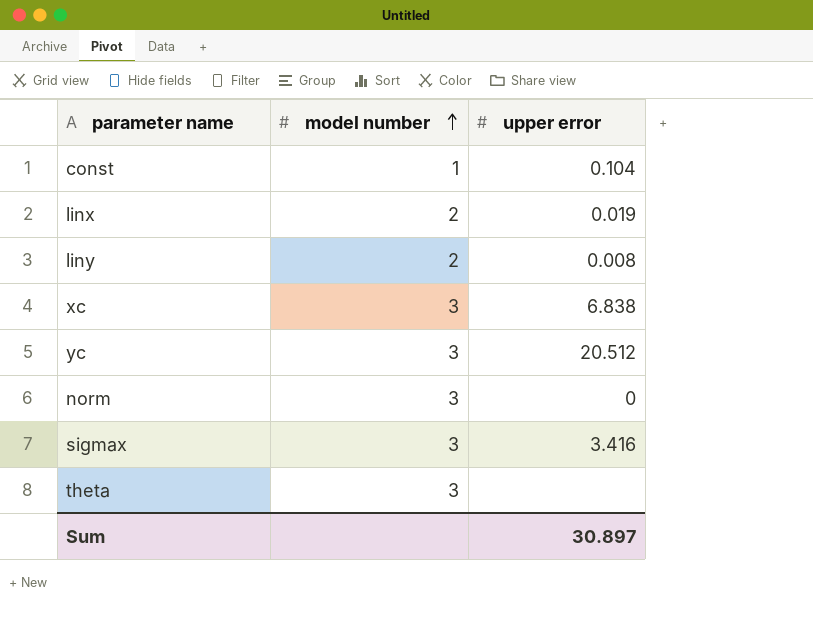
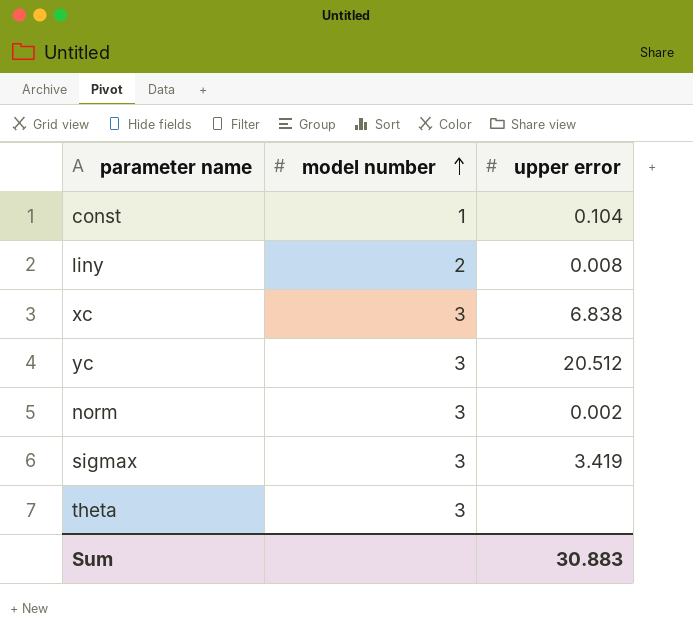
row linx: 2 | 0.019 -> none
norm | upper error: 0 -> 0.002
sigmax | upper error: 3.416 -> 3.419
Sum | upper error: 30.897 -> 30.883

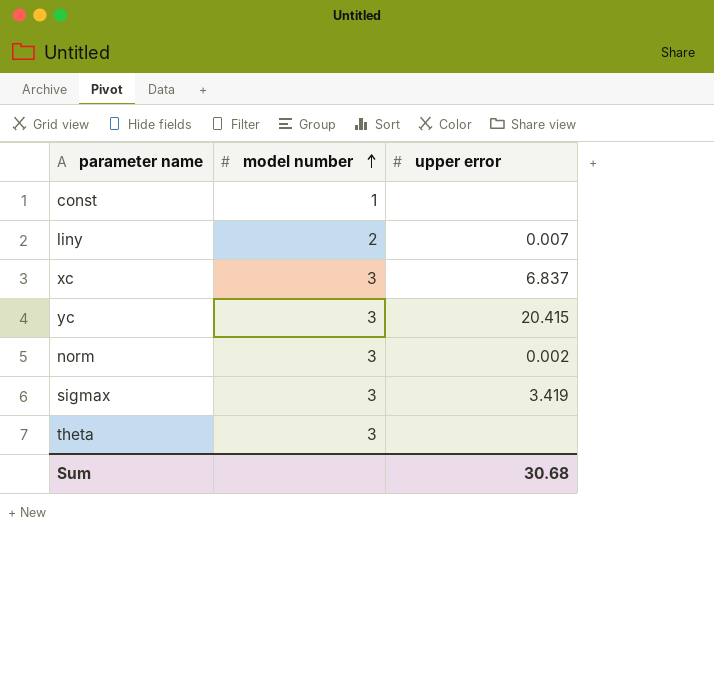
const | upper error: 0.104 -> none
liny | upper error: 0.008 -> 0.007
xc | upper error: 6.838 -> 6.837
yc | upper error: 20.512 -> 20.415
Sum | upper error: 30.883 -> 30.68

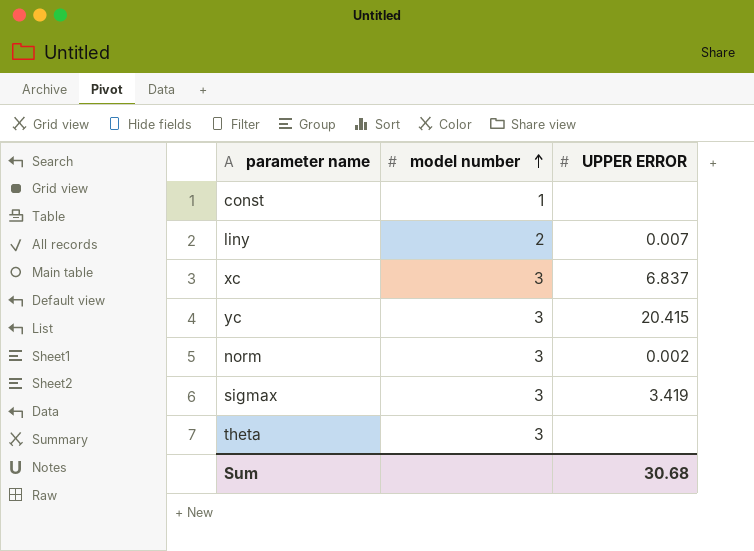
column name: upper error -> UPPER ERROR

